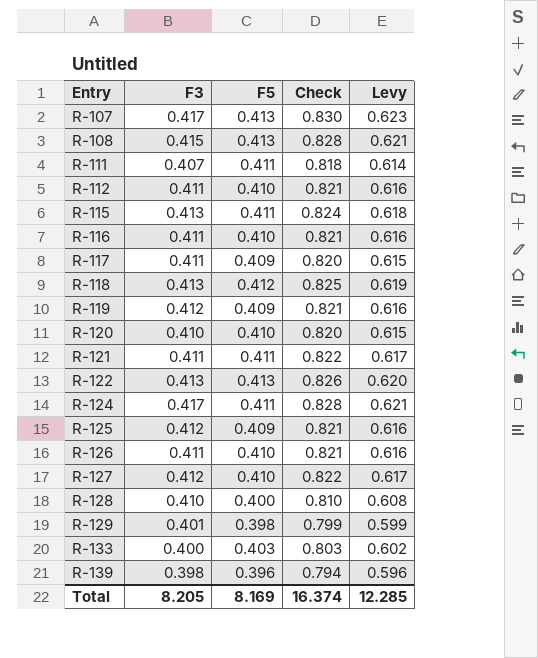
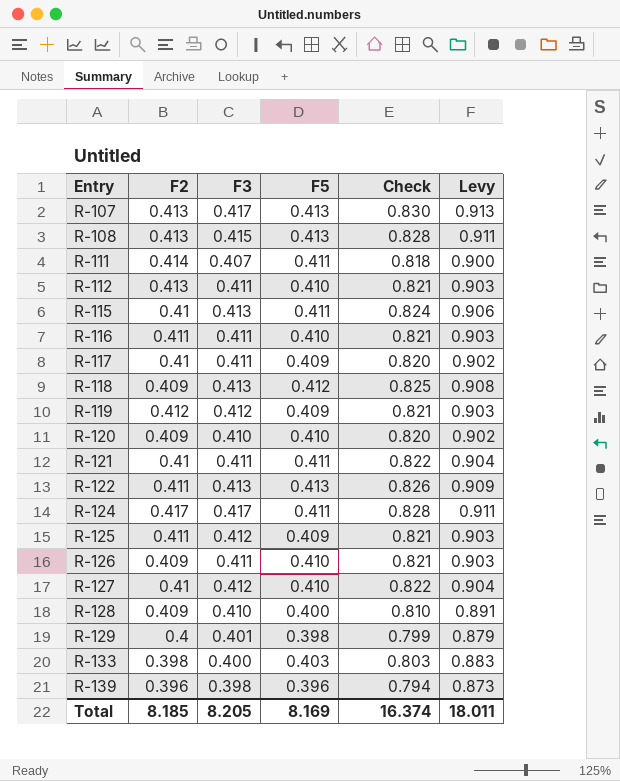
column F2 | position: none -> 2
column Levy | formula: [Check] * 0.75 -> [Check] * 1.1
Total | Levy: 12.285 -> 18.011

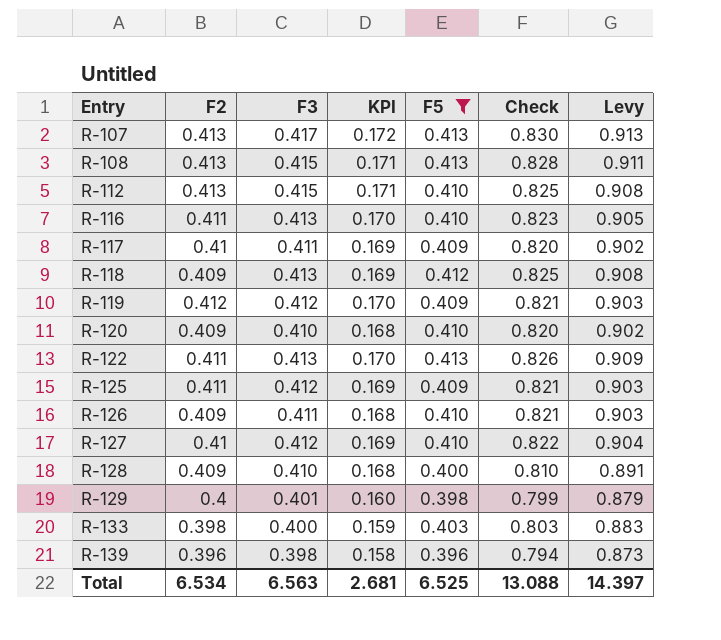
filter: none -> F5 != 0.411
column KPI | formula: none -> [F2] * [F3]
R-112 | F3: 0.411 -> 0.415
R-112 | Check: 0.821 -> 0.825
R-112 | Levy: 0.903 -> 0.908
R-116 | F3: 0.411 -> 0.413
R-116 | Check: 0.821 -> 0.823
R-116 | Levy: 0.903 -> 0.905
Total | F2: 8.185 -> 6.534
Total | F3: 8.205 -> 6.563
Total | F5: 8.169 -> 6.525
Total | Check: 16.374 -> 13.088
Total | Levy: 18.011 -> 14.397

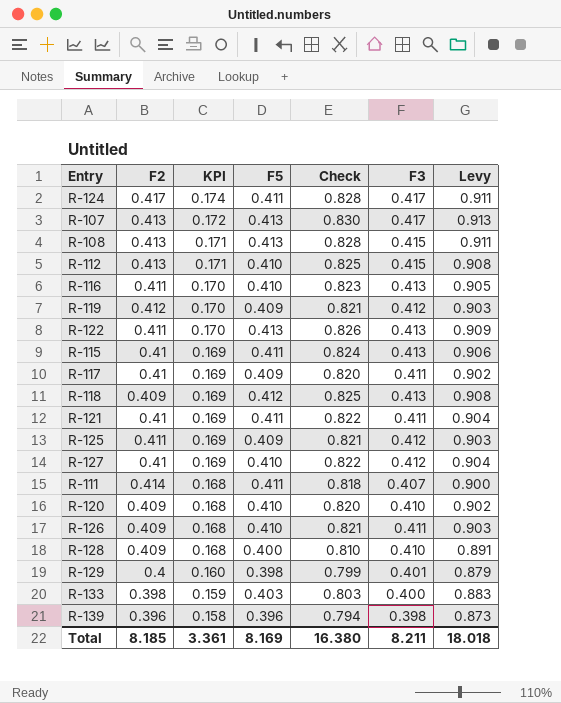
filter: F5 != 0.411 -> none
row order: Entry ascending -> KPI descending
column F3 | position: 3 -> 6
Total | F2: 6.534 -> 8.185
Total | KPI: 2.681 -> 3.361
Total | F5: 6.525 -> 8.169
Total | Check: 13.088 -> 16.380
Total | F3: 6.563 -> 8.211
Total | Levy: 14.397 -> 18.018

